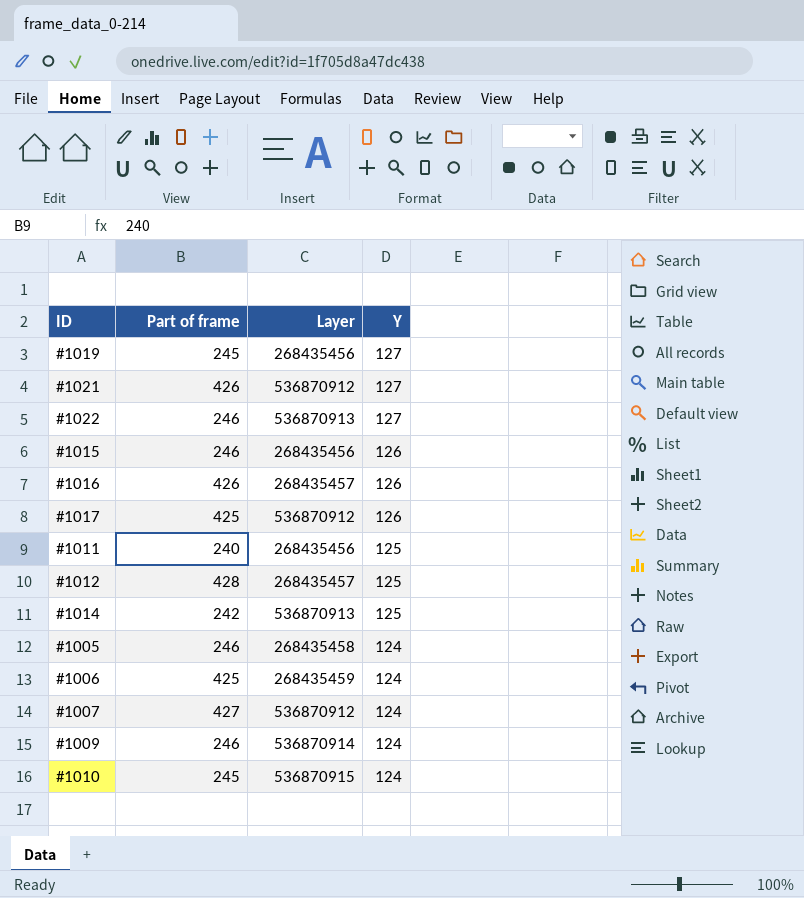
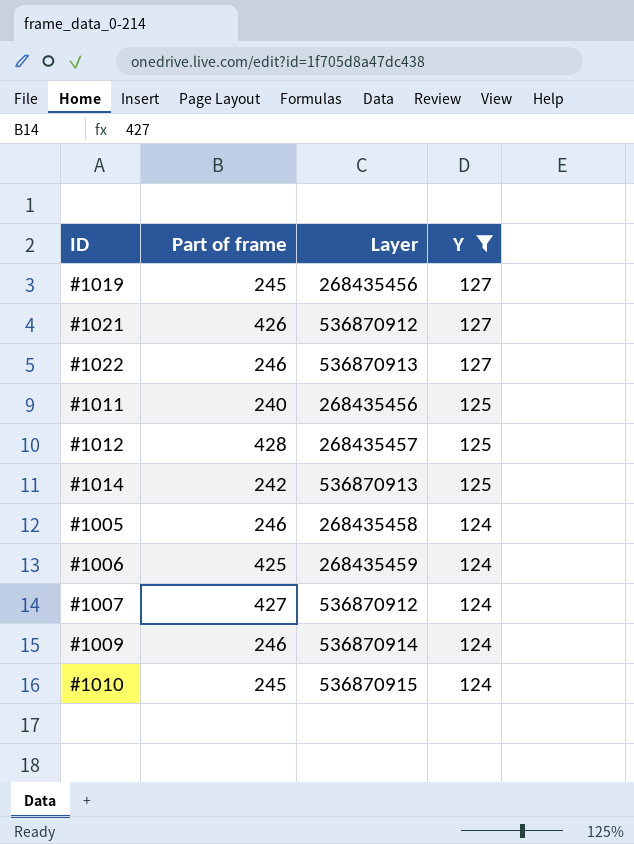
filter: none -> Y != 126

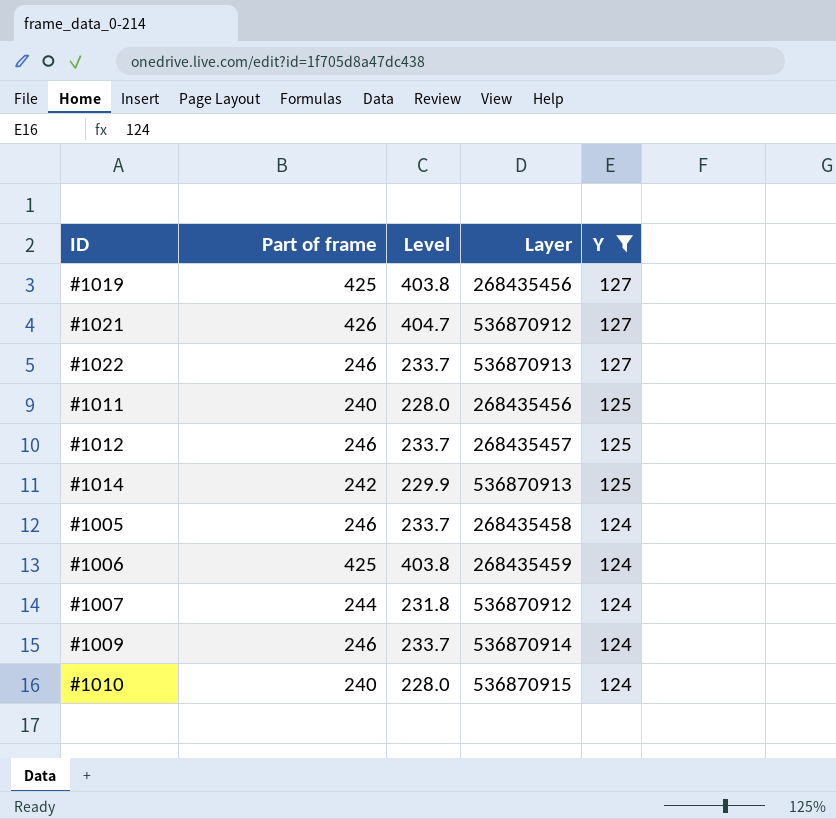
column Level | formula: none -> [Part of frame] * 0.95
#1019 | Part of frame: 245 -> 425
#1012 | Part of frame: 428 -> 246
#1007 | Part of frame: 427 -> 244
#1010 | Part of frame: 245 -> 240

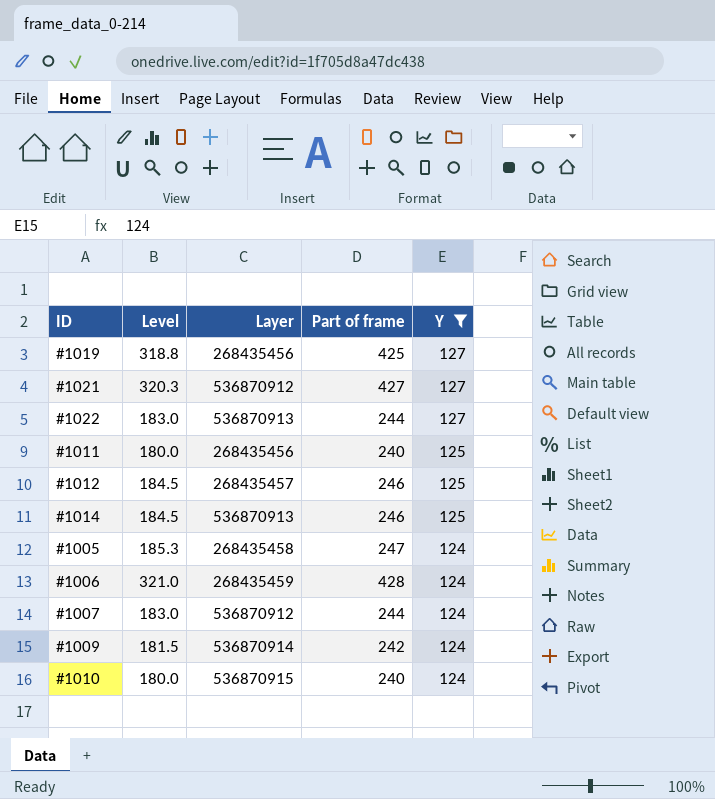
column Level | formula: [Part of frame] * 0.95 -> [Part of frame] * 0.75
column Part of frame | position: 2 -> 4
#1021 | Part of frame: 426 -> 427
#1022 | Part of frame: 246 -> 244
#1014 | Part of frame: 242 -> 246
#1005 | Part of frame: 246 -> 247
#1006 | Part of frame: 425 -> 428
#1009 | Part of frame: 246 -> 242

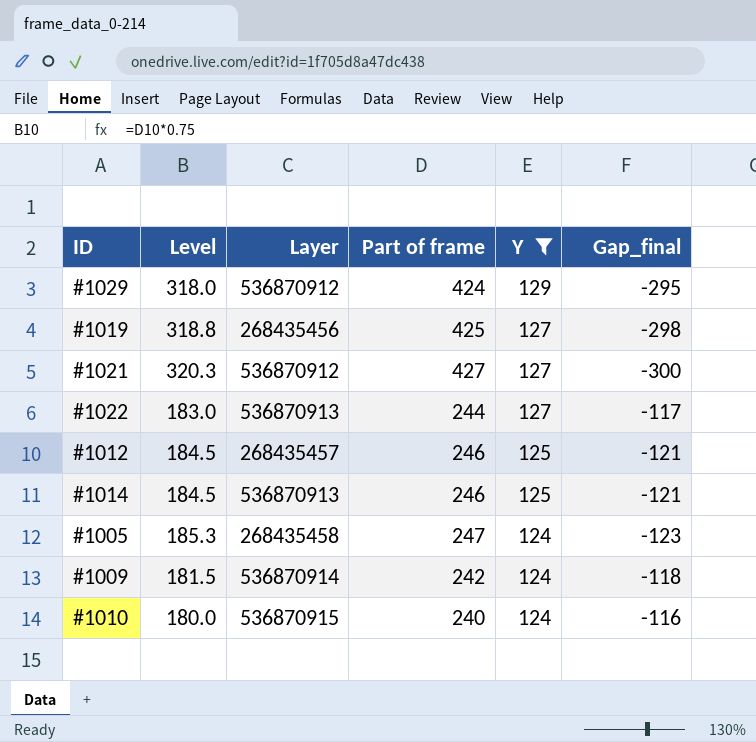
column Gap_final | formula: none -> [Y] - [Part of frame]
row #1011: 180.0 | 268435456 | 240 | 125 -> none
row #1006: 321.0 | 268435459 | 428 | 124 -> none
row #1007: 183.0 | 536870912 | 244 | 124 -> none
row #1029: none -> 318.0 | 536870912 | 424 | 129 | -295

